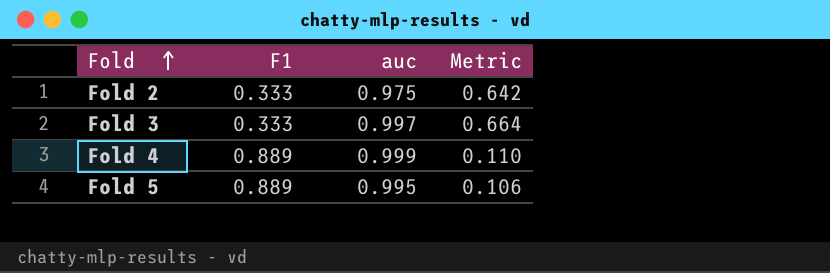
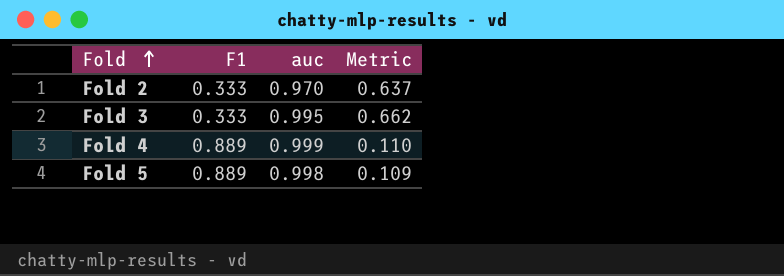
Fold 2 | auc: 0.975 -> 0.970
Fold 2 | Metric: 0.642 -> 0.637
Fold 3 | auc: 0.997 -> 0.995
Fold 3 | Metric: 0.664 -> 0.662
Fold 5 | auc: 0.995 -> 0.998
Fold 5 | Metric: 0.106 -> 0.109

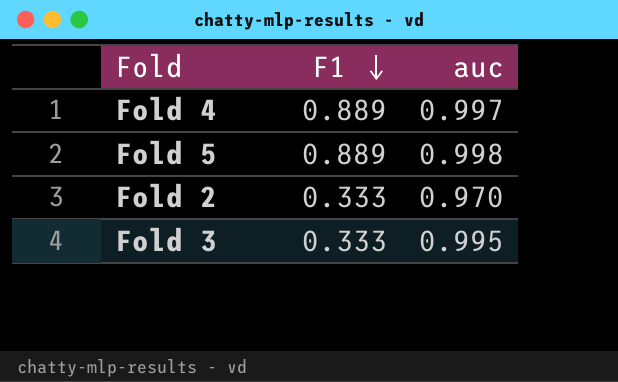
row order: Fold ascending -> F1 descending
column Metric | formula: [auc] - [F1] -> none
Fold 4 | auc: 0.999 -> 0.997

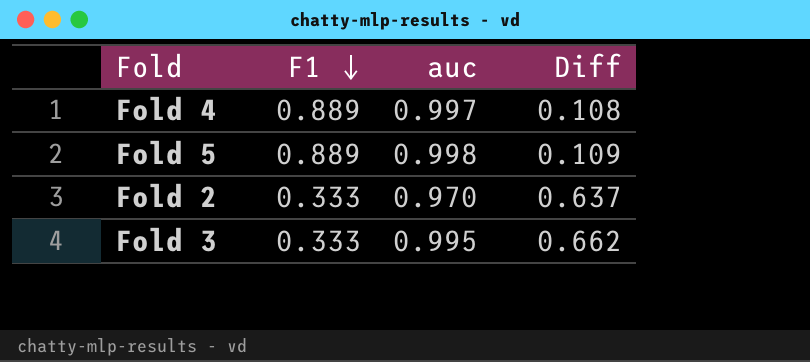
column Diff | formula: none -> [auc] - [F1]

